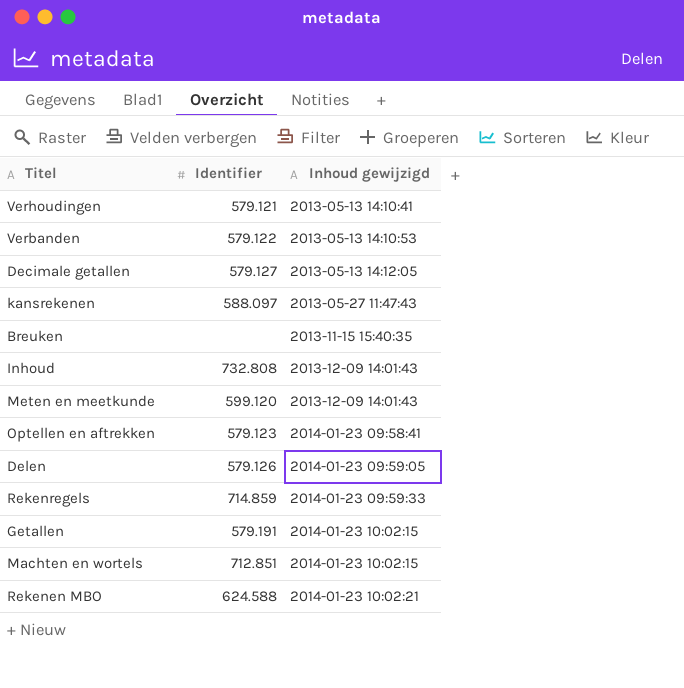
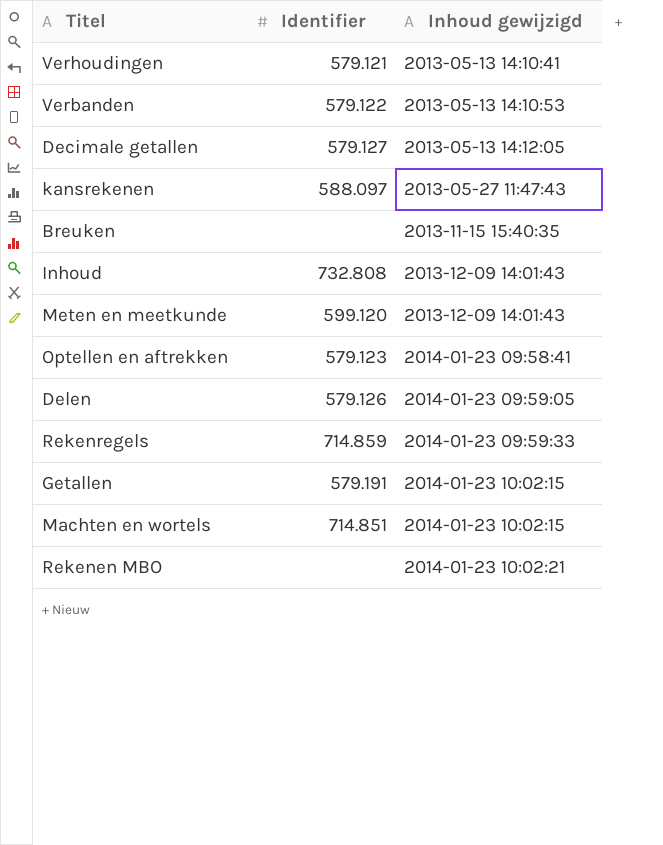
Machten en wortels | Identifier: 712.851 -> 714.851
Rekenen MBO | Identifier: 624.588 -> none

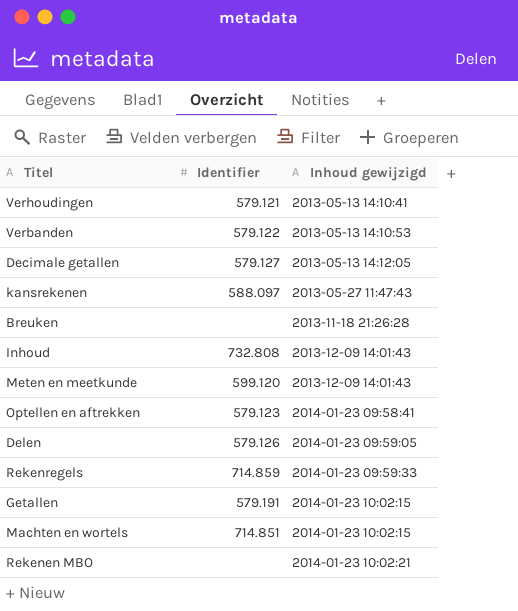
Breuken | Inhoud gewijzigd: 2013-11-15 15:40:35 -> 2013-11-18 21:26:28

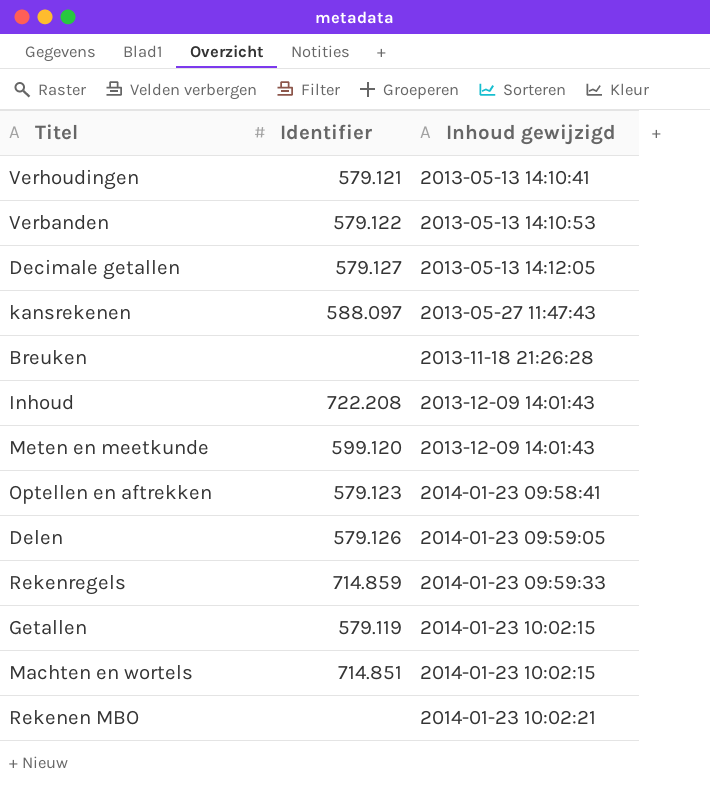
Inhoud | Identifier: 732.808 -> 722.208
Getallen | Identifier: 579.191 -> 579.119

